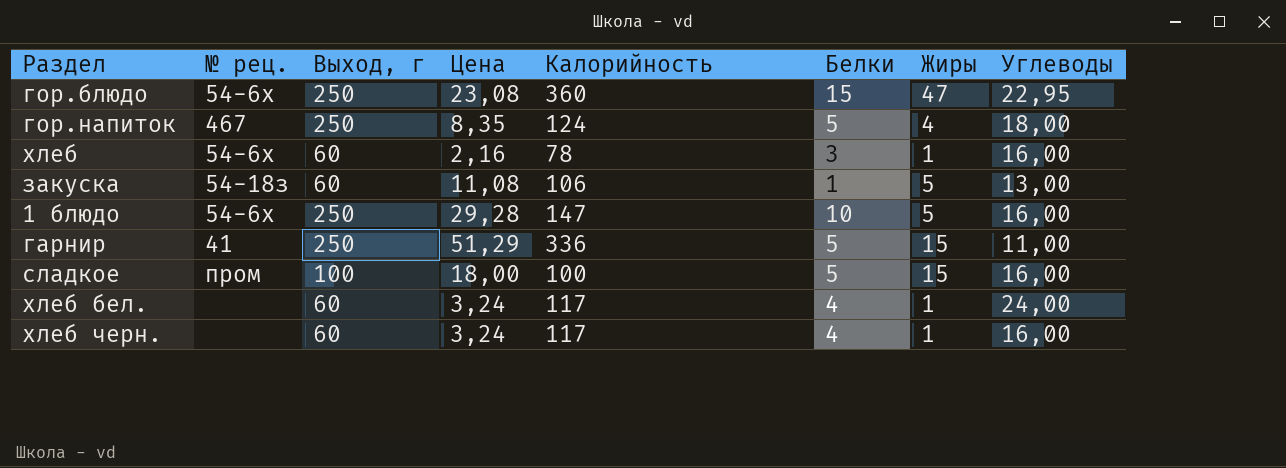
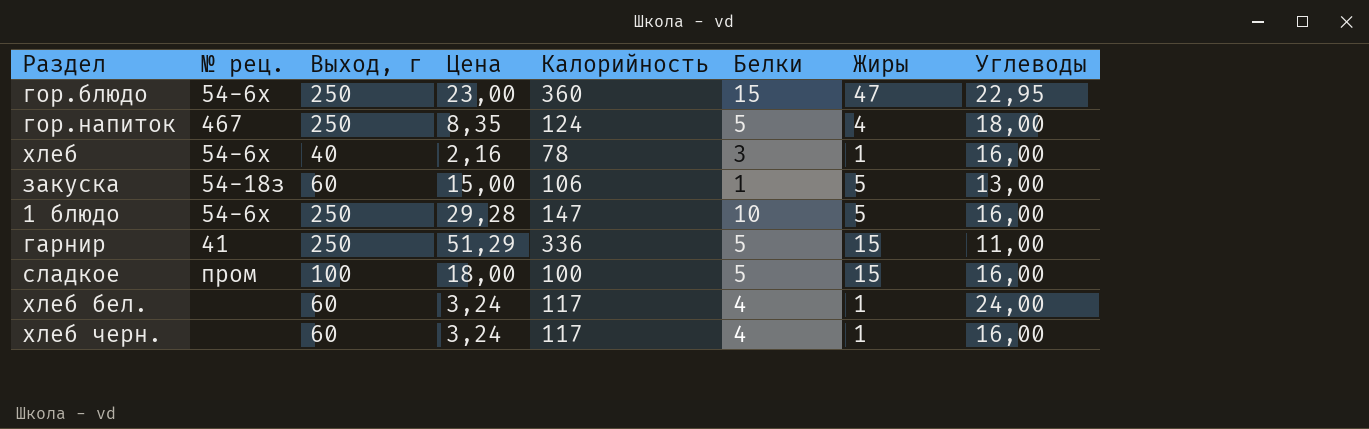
гор.блюдо | Цена: 23,08 -> 23,00
хлеб | Выход, г: 60 -> 40
закуска | Цена: 11,08 -> 15,00

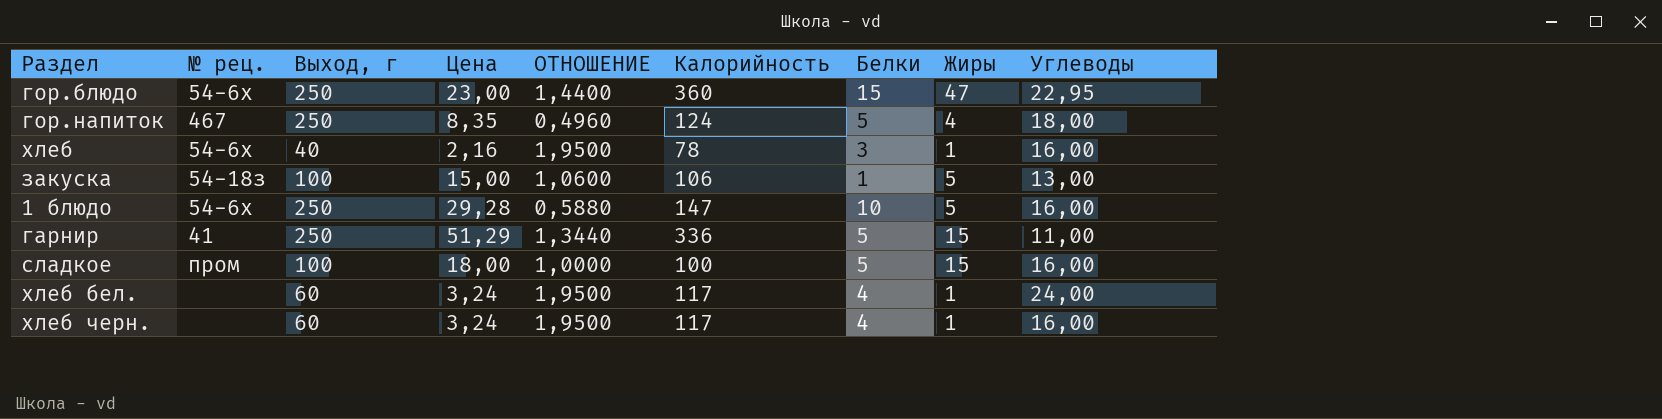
column ОТНОШЕНИЕ | formula: none -> [Калорийность] / [Выход, г]
закуска | Выход, г: 60 -> 100

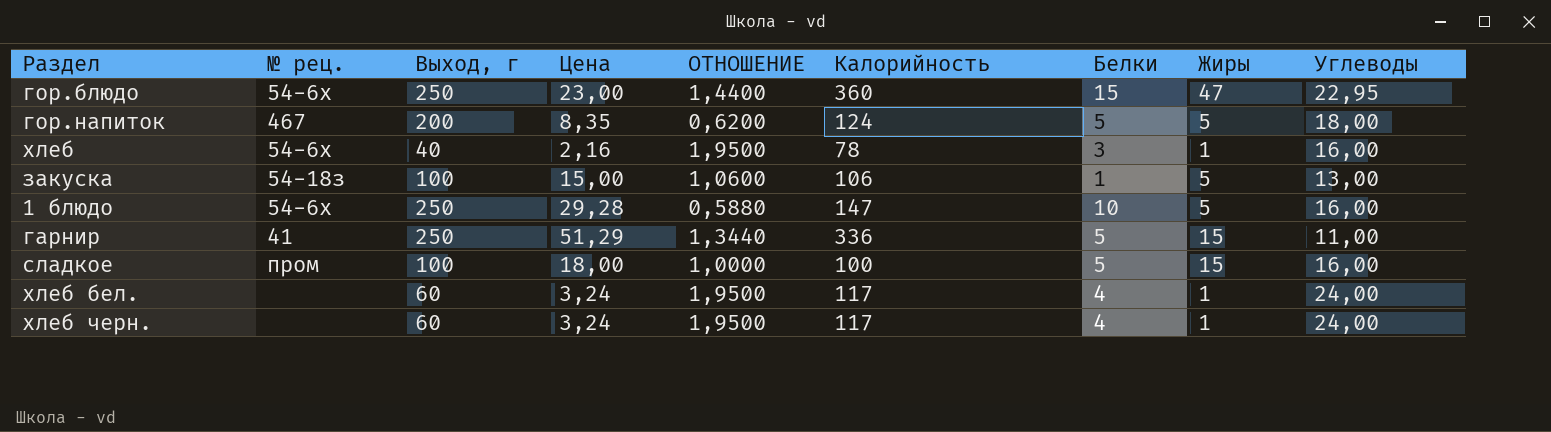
гор.напиток | Выход, г: 250 -> 200
гор.напиток | ОТНОШЕНИЕ: 0,4960 -> 0,6200
гор.напиток | Жиры: 4 -> 5
хлеб черн. | Углеводы: 16,00 -> 24,00

